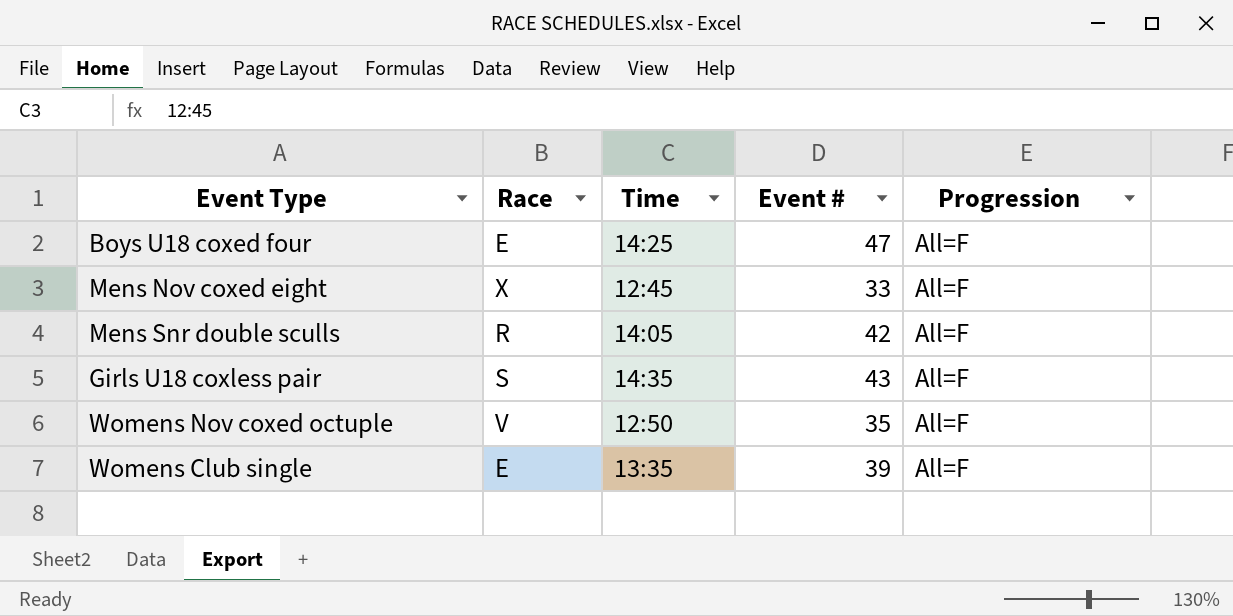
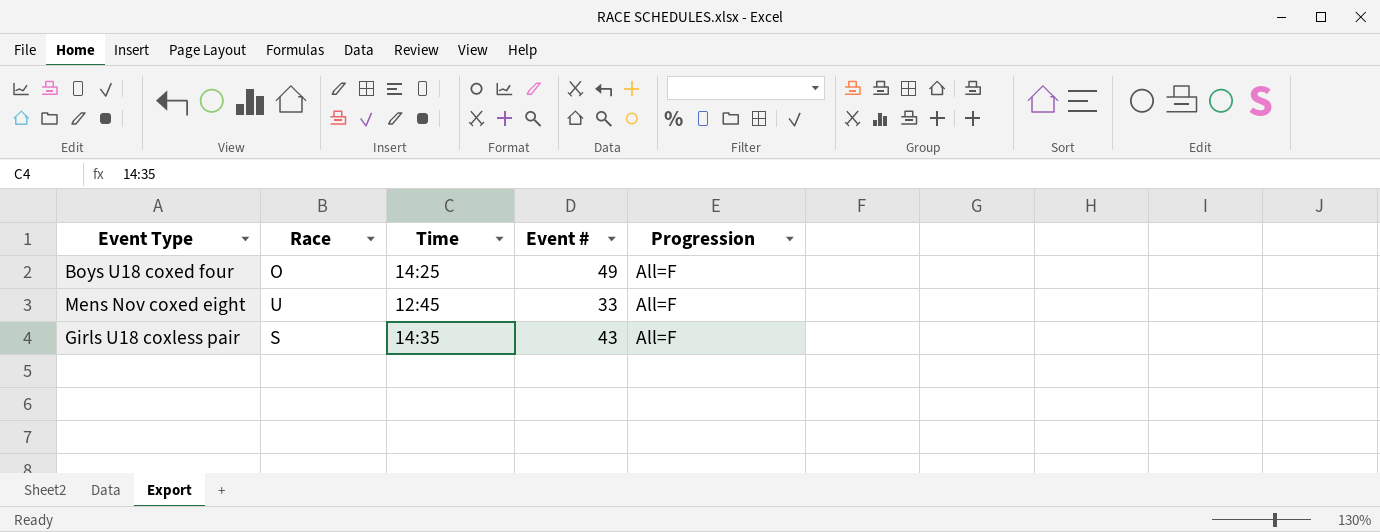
row Mens Snr double sculls: R | 14:05 | 42 | All=F -> none
row Womens Nov coxed octuple: V | 12:50 | 35 | All=F -> none
row Womens Club single: E | 13:35 | 39 | All=F -> none
Boys U18 coxed four | Race: E -> O
Boys U18 coxed four | Event #: 47 -> 49
Mens Nov coxed eight | Race: X -> U

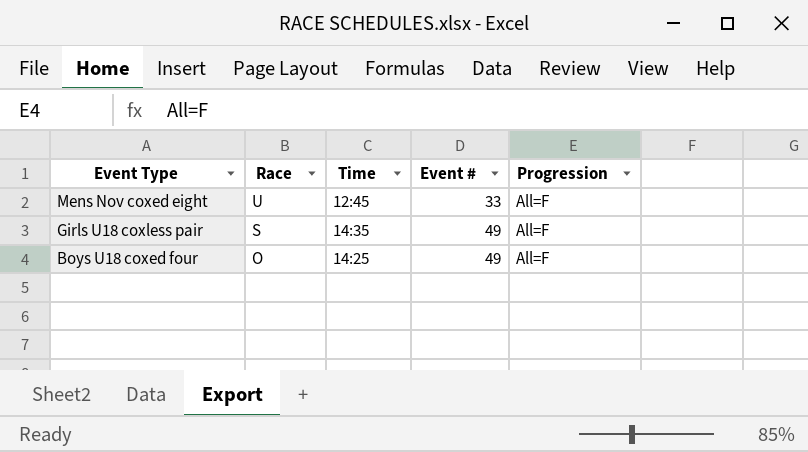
row order: none -> Event Type descending
Girls U18 coxless pair | Event #: 43 -> 49

